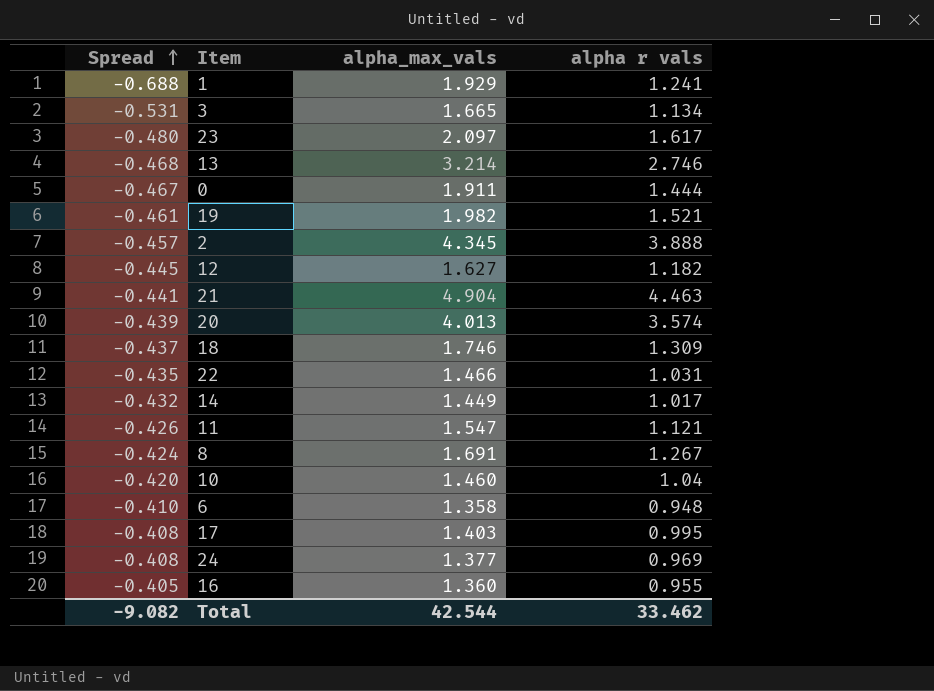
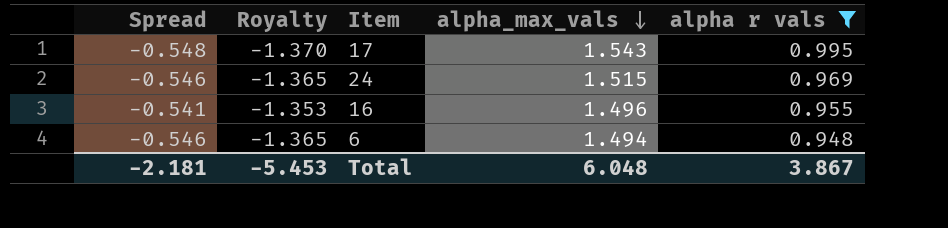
filter: none -> alpha r vals <= 0.995
row order: Spread ascending -> alpha_max_vals descending
column Royalty | formula: none -> [Spread] * 2.5
17 | Spread: -0.408 -> -0.548
17 | alpha_max_vals: 1.403 -> 1.543
24 | Spread: -0.408 -> -0.546
24 | alpha_max_vals: 1.377 -> 1.515
16 | Spread: -0.405 -> -0.541
16 | alpha_max_vals: 1.360 -> 1.496
6 | Spread: -0.410 -> -0.546
6 | alpha_max_vals: 1.358 -> 1.494
Total | Spread: -9.082 -> -2.181
Total | alpha_max_vals: 42.544 -> 6.048
Total | alpha r vals: 33.462 -> 3.867

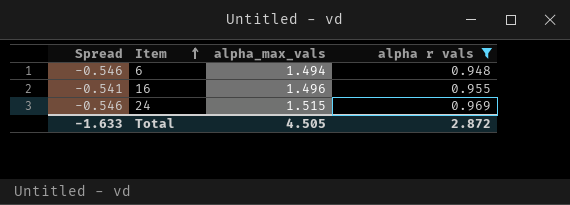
row order: alpha_max_vals descending -> Item ascending
column Royalty | formula: [Spread] * 2.5 -> none
row 17: -0.548 | -1.370 | 1.543 | 0.995 -> none
Total | Spread: -2.181 -> -1.633
Total | alpha_max_vals: 6.048 -> 4.505
Total | alpha r vals: 3.867 -> 2.872

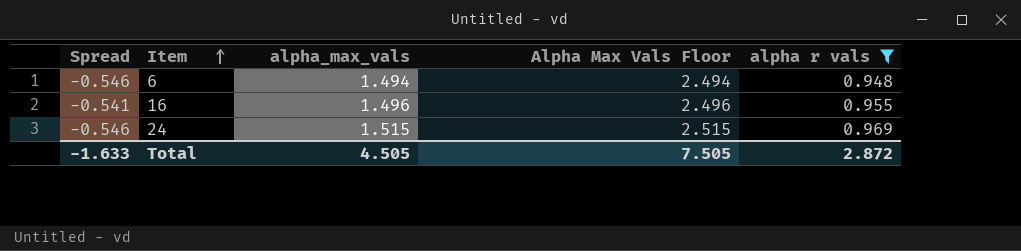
column Alpha Max Vals Floor | formula: none -> [alpha_max_vals] + 1

